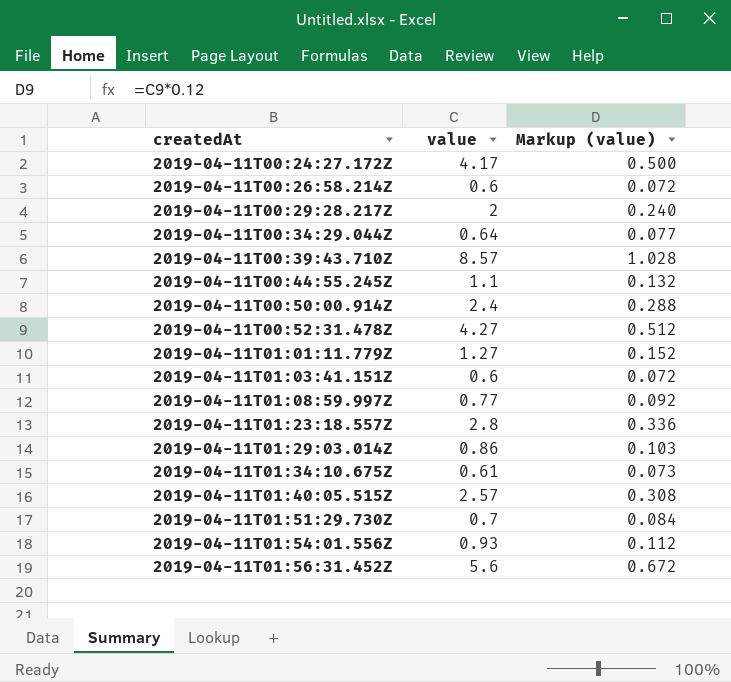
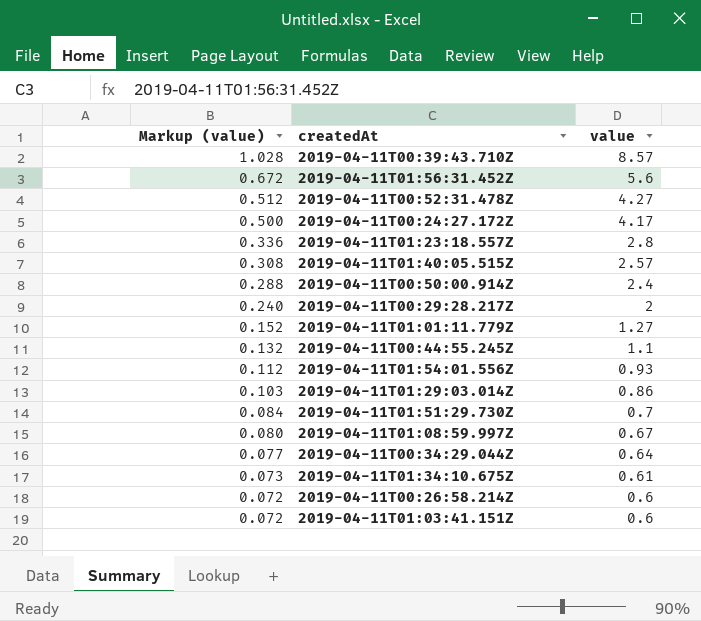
row order: createdAt ascending -> Markup (value) descending
column Markup (value) | position: 3 -> 1
2019-04-11T01:08:59.997Z | Markup (value): 0.092 -> 0.080
2019-04-11T01:08:59.997Z | value: 0.77 -> 0.67

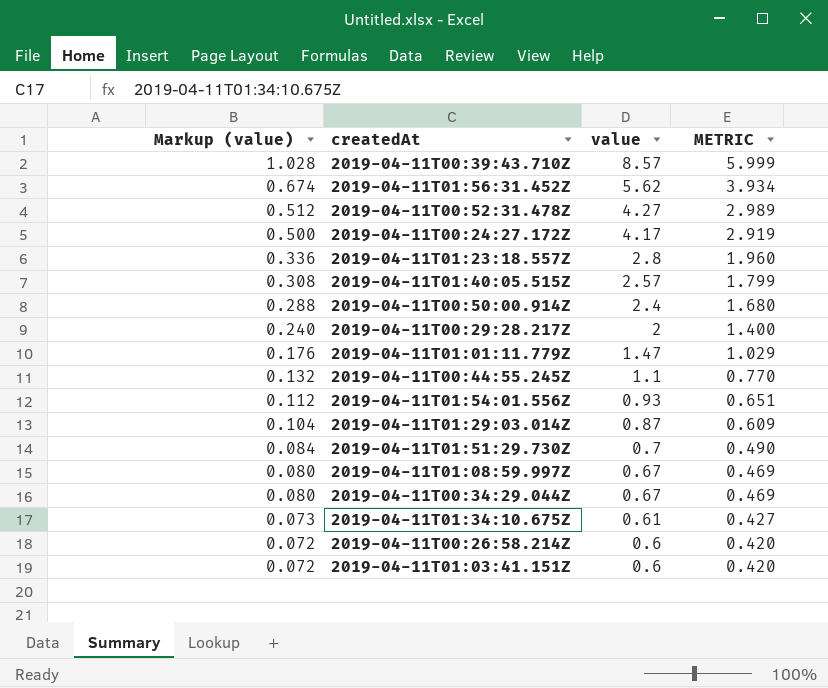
column METRIC | formula: none -> [value] * 0.7
2019-04-11T01:56:31.452Z | Markup (value): 0.672 -> 0.674
2019-04-11T01:56:31.452Z | value: 5.6 -> 5.62
2019-04-11T01:01:11.779Z | Markup (value): 0.152 -> 0.176
2019-04-11T01:01:11.779Z | value: 1.27 -> 1.47
2019-04-11T01:29:03.014Z | Markup (value): 0.103 -> 0.104
2019-04-11T01:29:03.014Z | value: 0.86 -> 0.87
2019-04-11T00:34:29.044Z | Markup (value): 0.077 -> 0.080
2019-04-11T00:34:29.044Z | value: 0.64 -> 0.67

